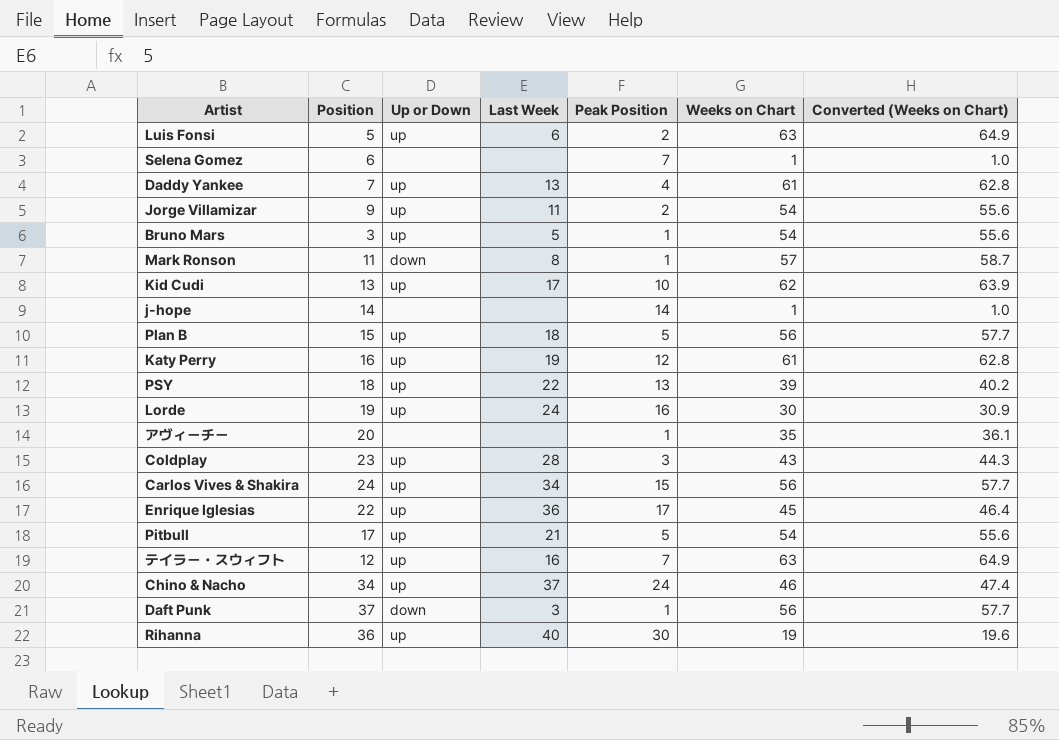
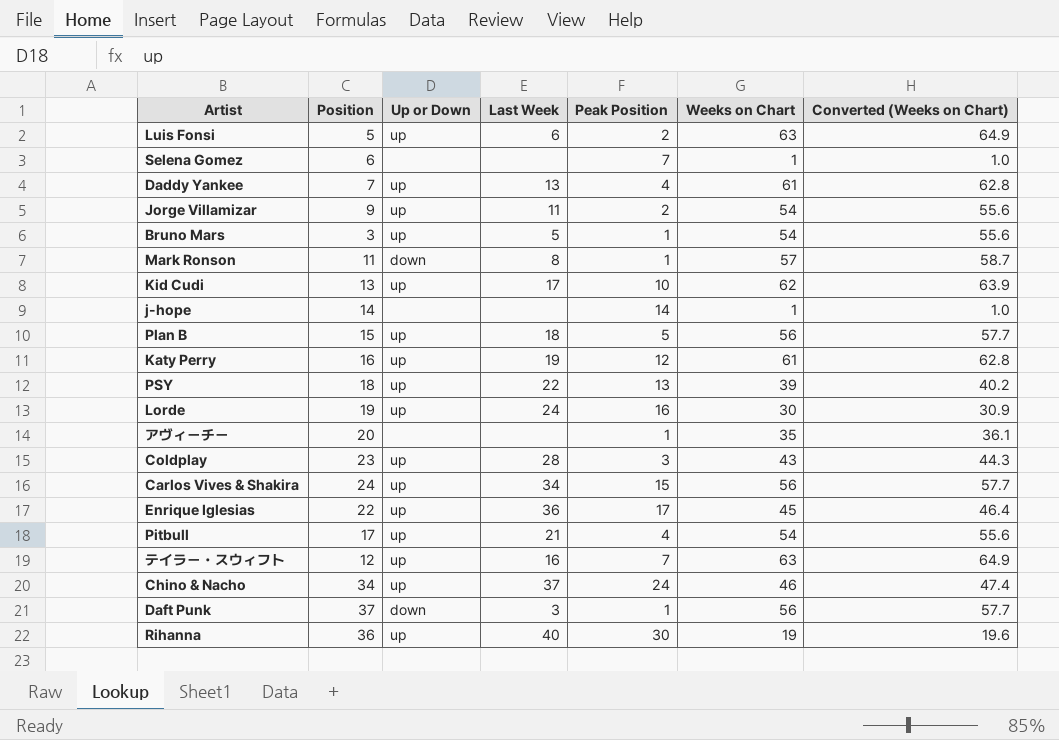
Pitbull | Peak Position: 5 -> 4

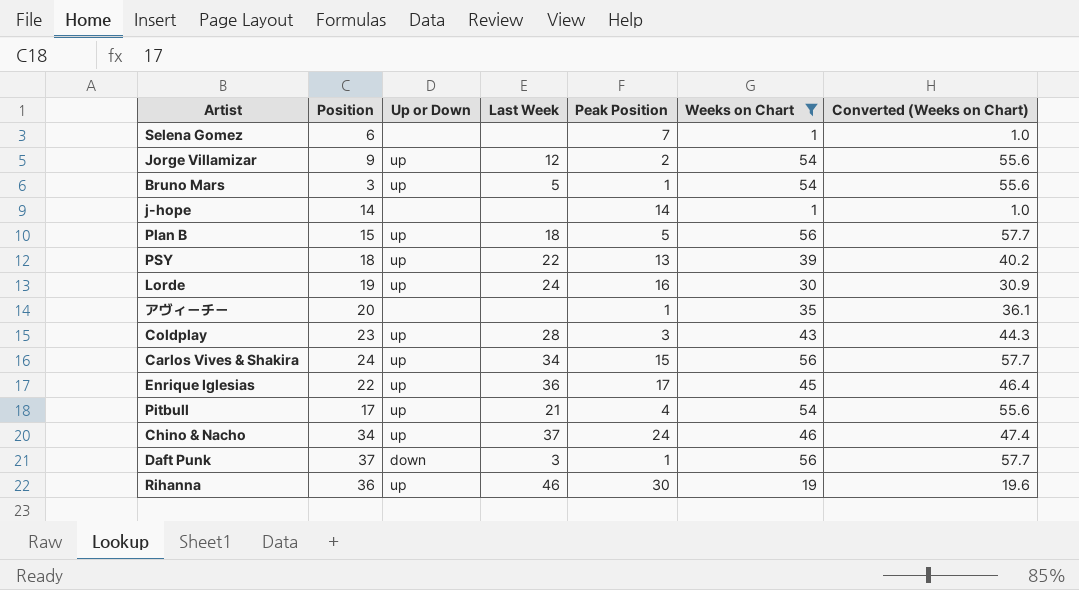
filter: none -> Weeks on Chart <= 56
Jorge Villamizar | Last Week: 11 -> 12
Rihanna | Last Week: 40 -> 46

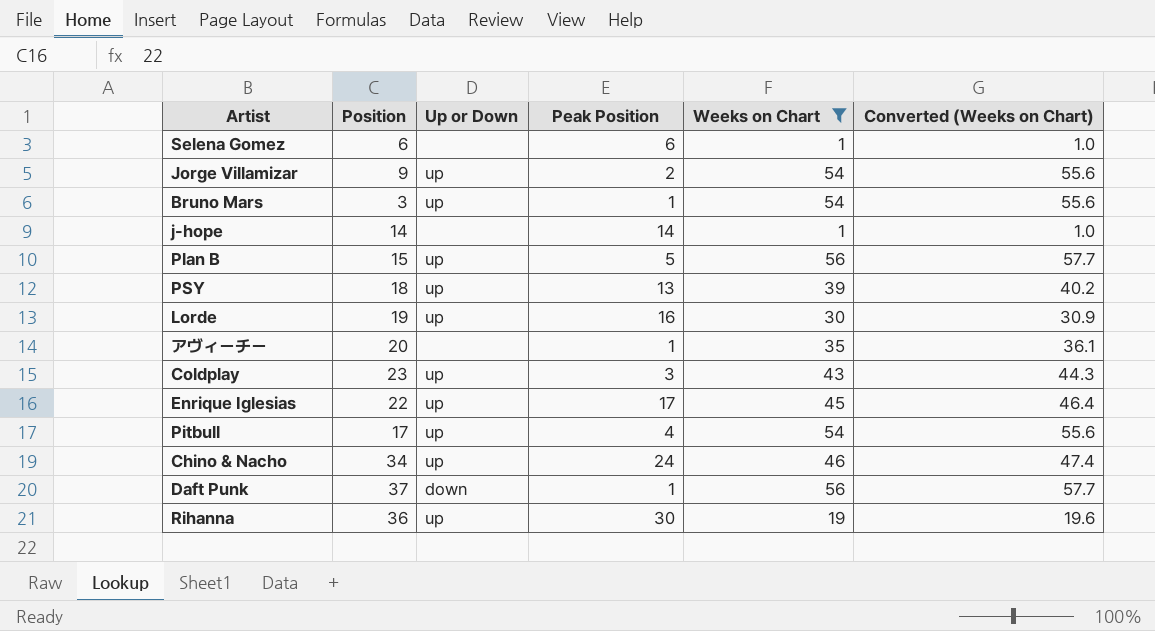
column Last Week | position: 4 -> none
row Carlos Vives & Shakira: 24 | up | 34 | 15 | 56 | 57.7 -> none
Selena Gomez | Peak Position: 7 -> 6

